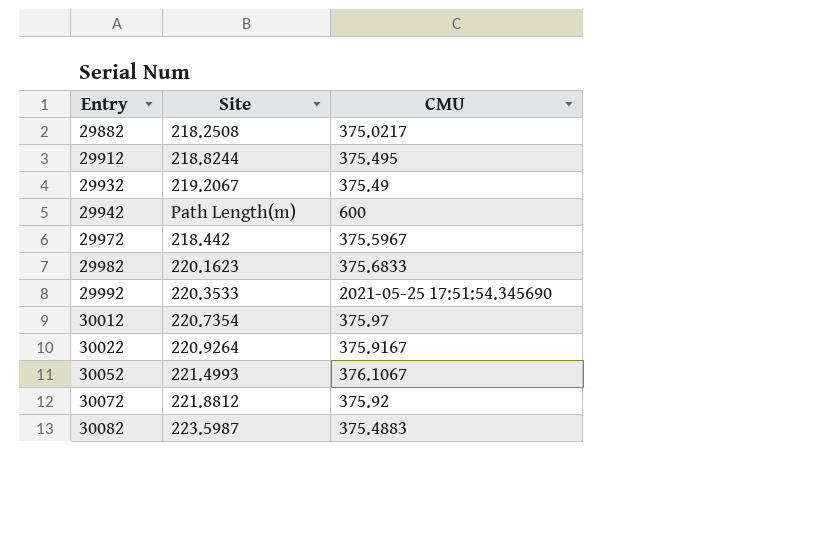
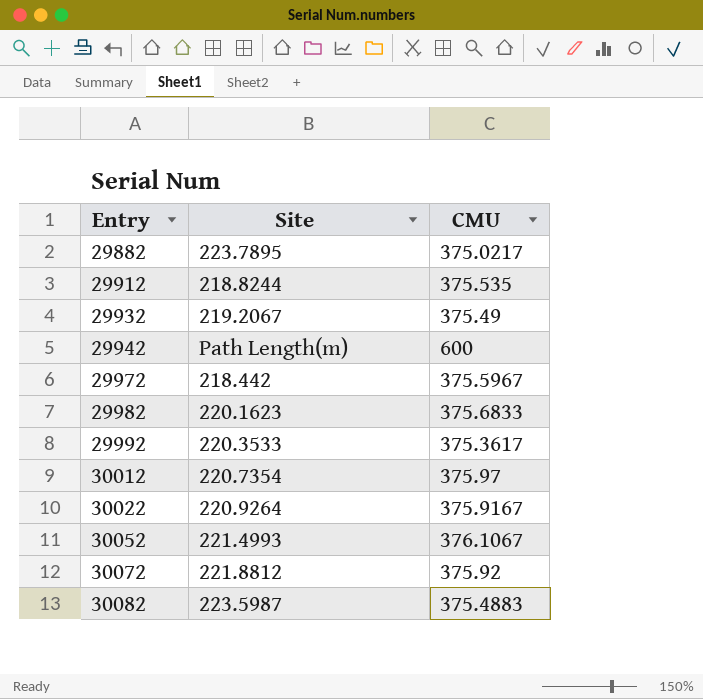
29882 | Site: 218.2508 -> 223.7895
29912 | CMU: 375.495 -> 375.535
29992 | CMU: 2021-05-25 17:51:54.345690 -> 375.3617

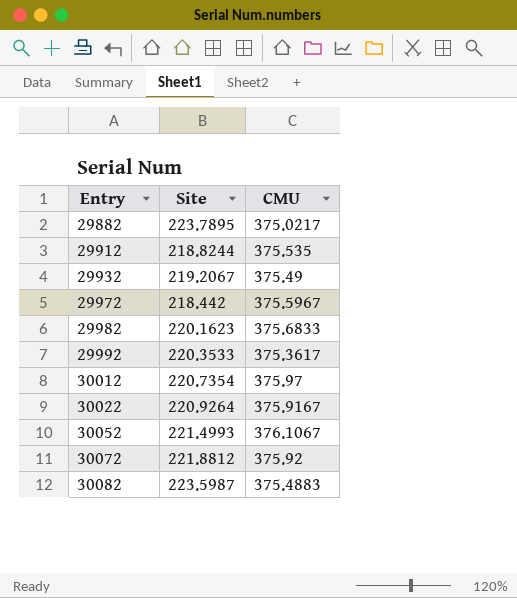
row 29942: Path Length(m) | 600 -> none

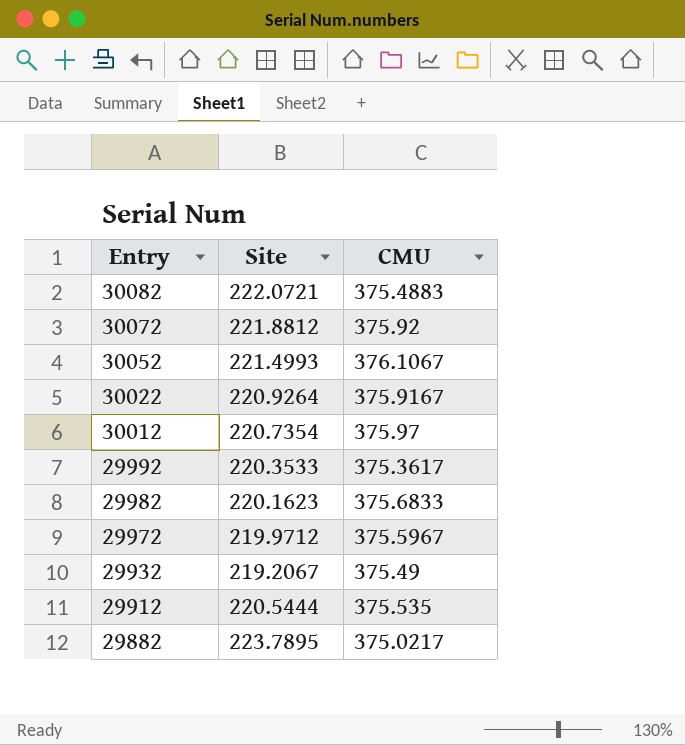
row order: Entry ascending -> Entry descending
30082 | Site: 223.5987 -> 222.0721
29972 | Site: 218.442 -> 219.9712
29912 | Site: 218.8244 -> 220.5444

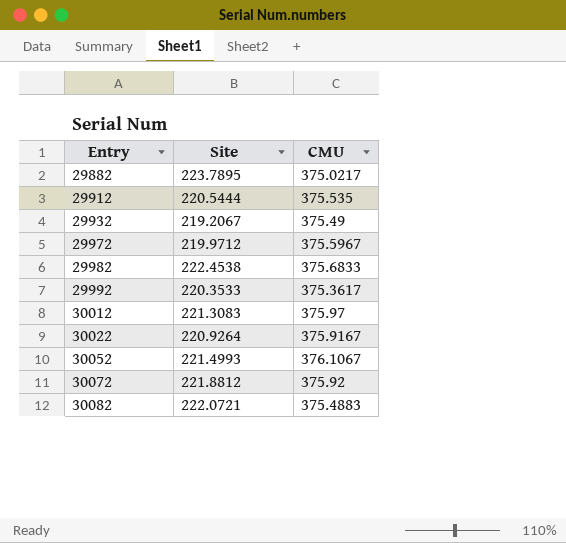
row order: Entry descending -> Entry ascending
29982 | Site: 220.1623 -> 222.4538
30012 | Site: 220.7354 -> 221.3083

